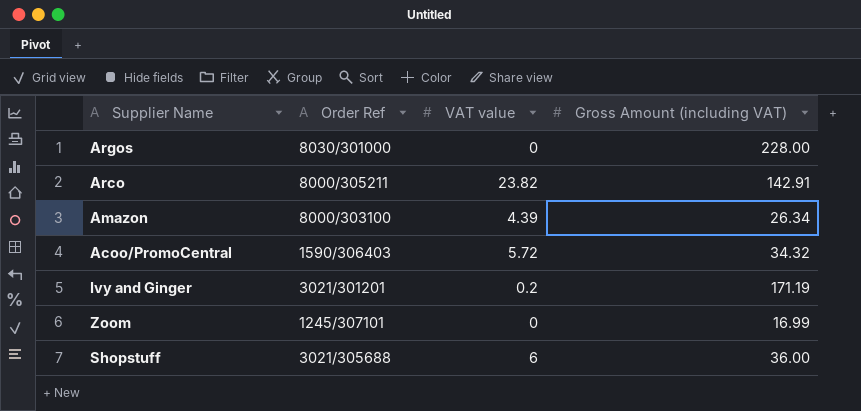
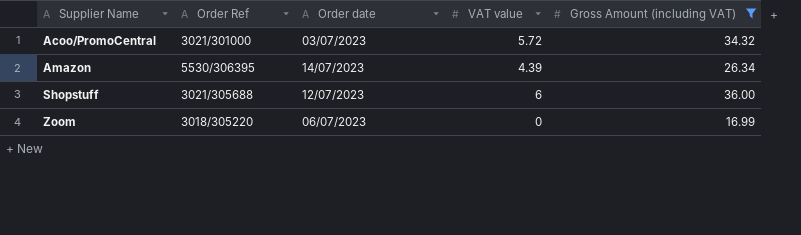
filter: none -> Gross Amount (including VAT) <= 36.00
row order: none -> Supplier Name ascending
column Order date | position: none -> 3
Acoo/PromoCentral | Order Ref: 1590/306403 -> 3021/301000
Amazon | Order Ref: 8000/303100 -> 5530/306395
Zoom | Order Ref: 1245/307101 -> 3018/305220

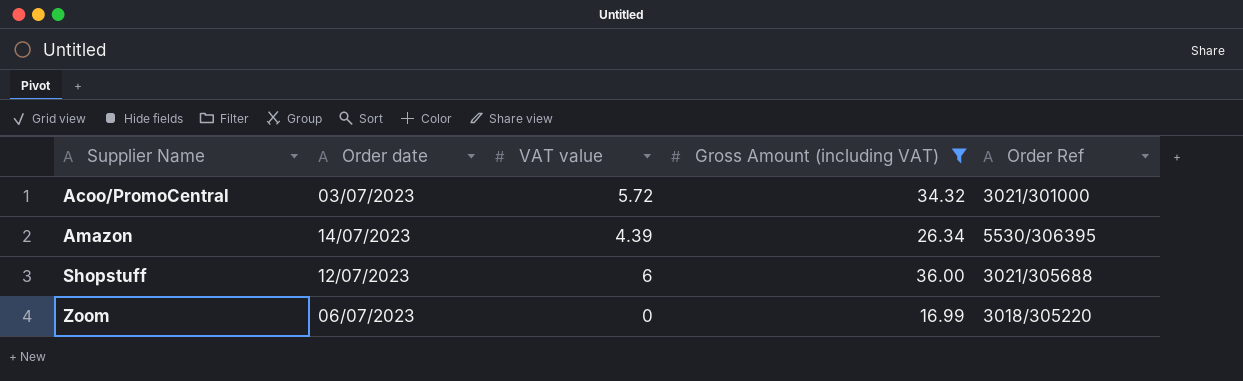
column Order Ref | position: 2 -> 5

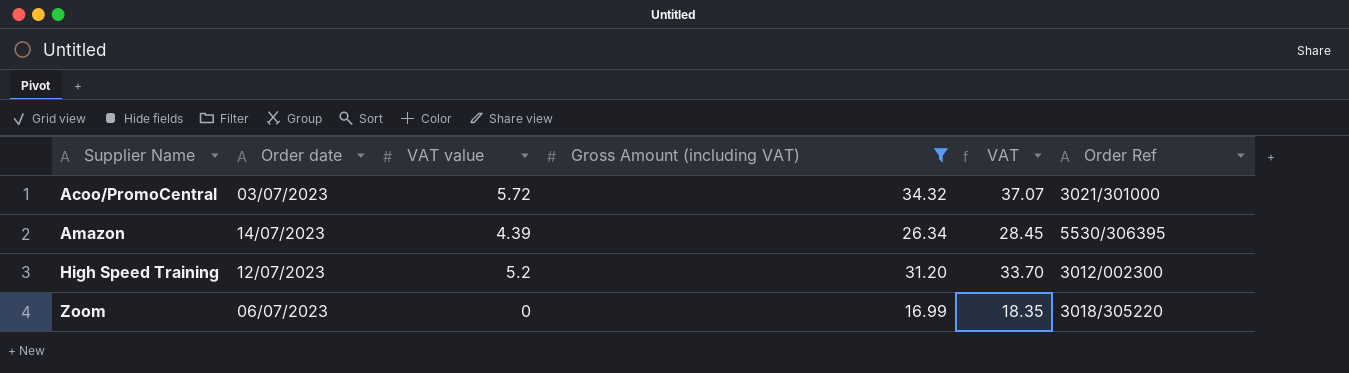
column VAT | formula: none -> [Gross Amount (including VAT)] * 1.08
row Shopstuff: 12/07/2023 | 6 | 36.00 | 3021/305688 -> none
row High Speed Training: none -> 12/07/2023 | 5.2 | 31.20 | 33.70 | 3012/002300

